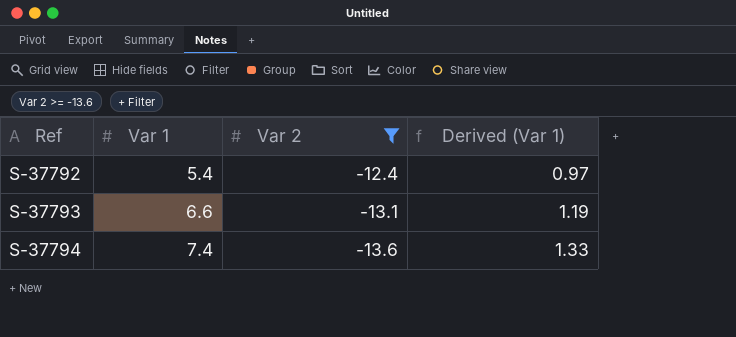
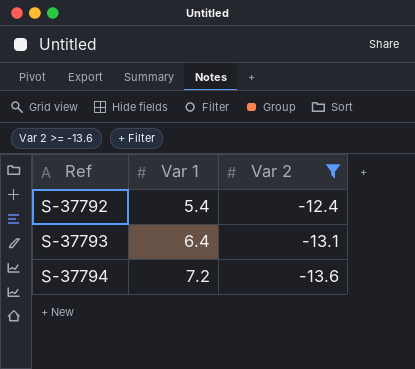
column Derived (Var 1) | formula: [Var 1] * 0.18 -> none
S-37793 | Var 1: 6.6 -> 6.4
S-37794 | Var 1: 7.4 -> 7.2

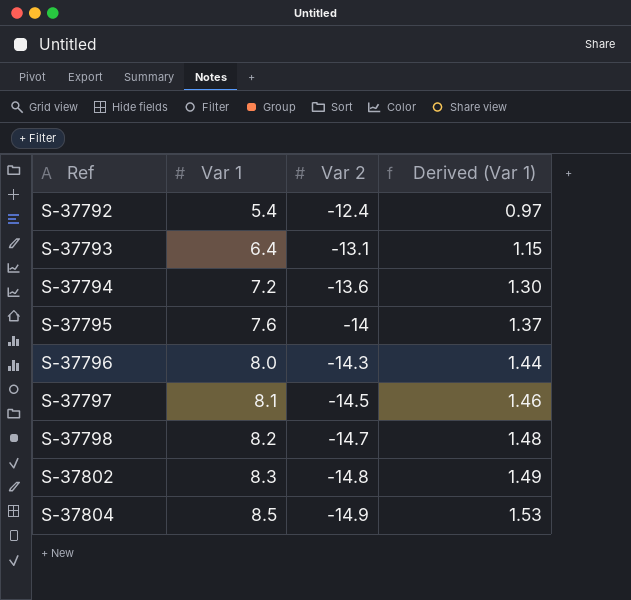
filter: Var 2 >= -13.6 -> none
column Derived (Var 1) | formula: none -> [Var 1] * 0.18

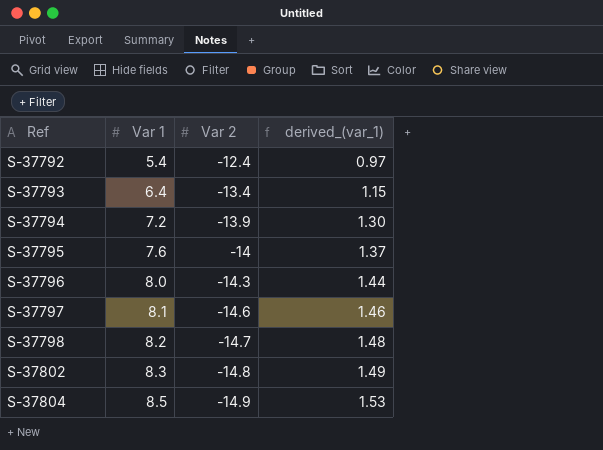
column name: Derived (Var 1) -> derived_(var_1)
S-37793 | Var 2: -13.1 -> -13.4
S-37794 | Var 2: -13.6 -> -13.9
S-37797 | Var 2: -14.5 -> -14.6

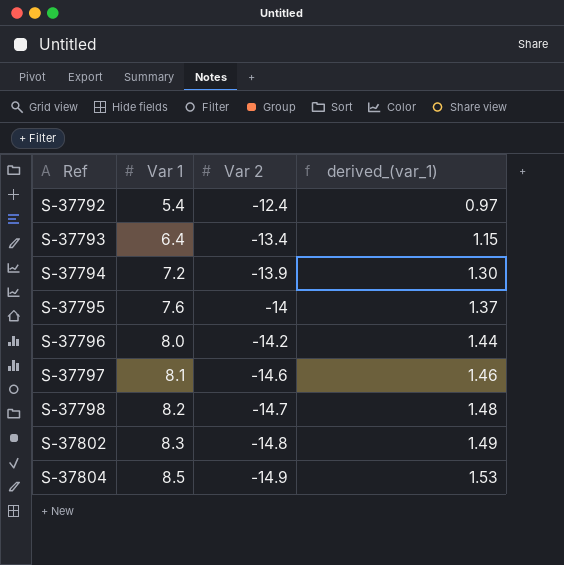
S-37796 | Var 2: -14.3 -> -14.2

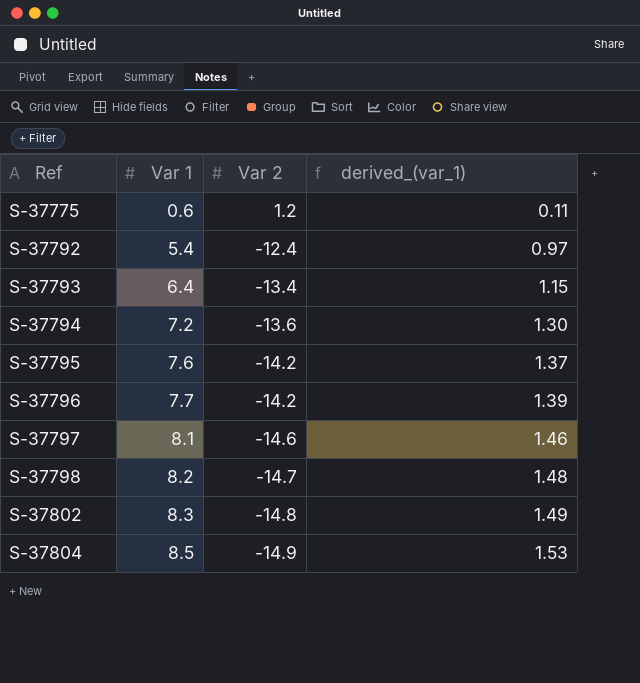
row S-37775: none -> 0.6 | 1.2 | 0.11
S-37794 | Var 2: -13.9 -> -13.6
S-37795 | Var 2: -14 -> -14.2
S-37796 | Var 1: 8.0 -> 7.7
S-37796 | derived_(var_1): 1.44 -> 1.39

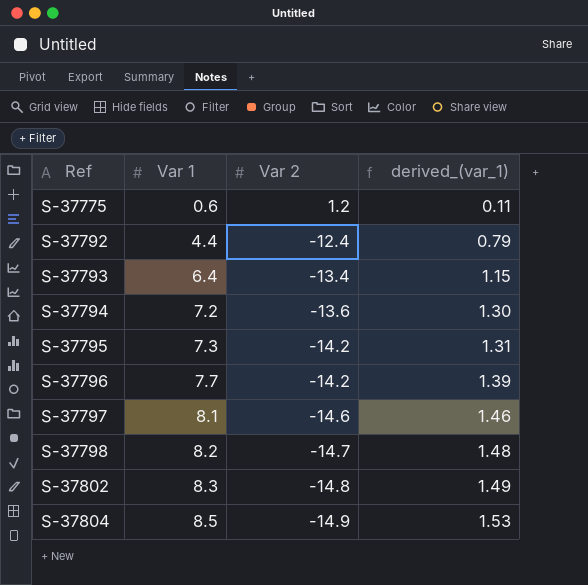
S-37792 | Var 1: 5.4 -> 4.4
S-37792 | derived_(var_1): 0.97 -> 0.79
S-37795 | Var 1: 7.6 -> 7.3
S-37795 | derived_(var_1): 1.37 -> 1.31

